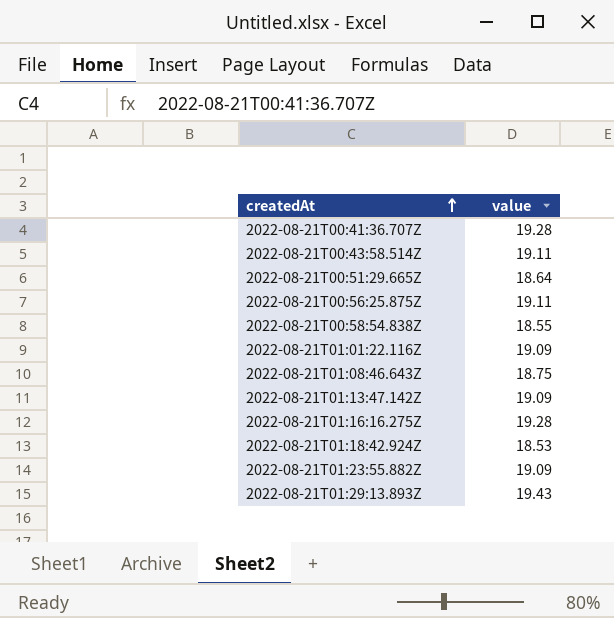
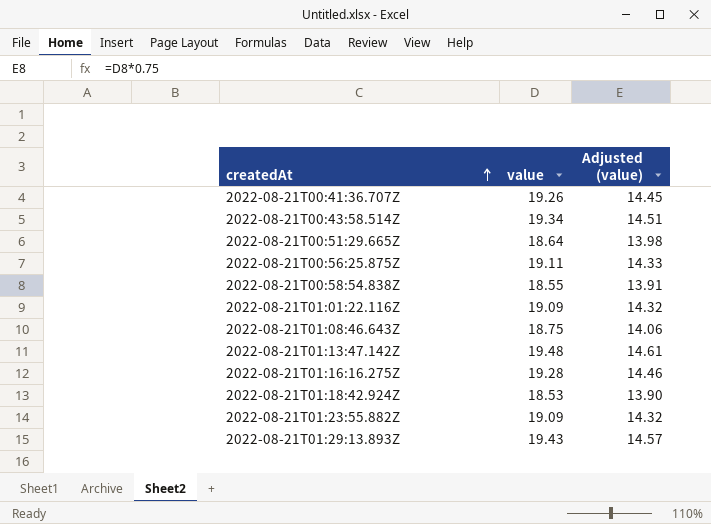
column Adjusted (value) | formula: none -> [value] * 0.75
2022-08-21T00:41:36.707Z | value: 19.28 -> 19.26
2022-08-21T00:43:58.514Z | value: 19.11 -> 19.34
2022-08-21T01:13:47.142Z | value: 19.09 -> 19.48

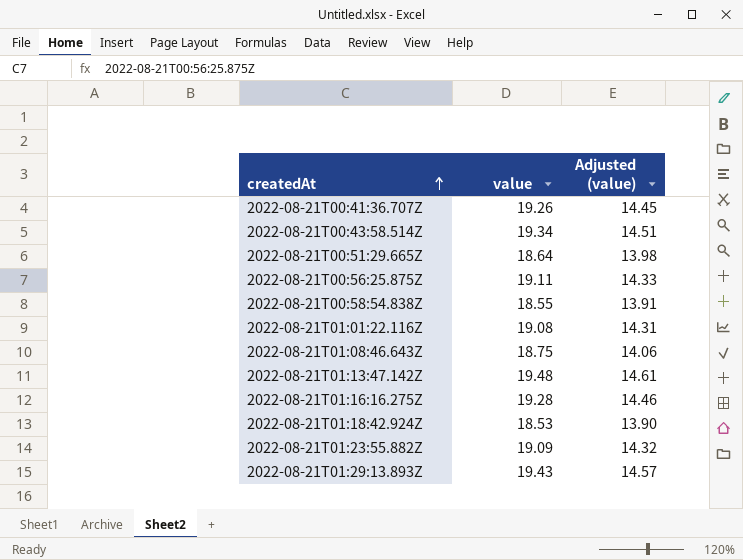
2022-08-21T01:01:22.116Z | value: 19.09 -> 19.08
2022-08-21T01:01:22.116Z | Adjusted (value): 14.32 -> 14.31

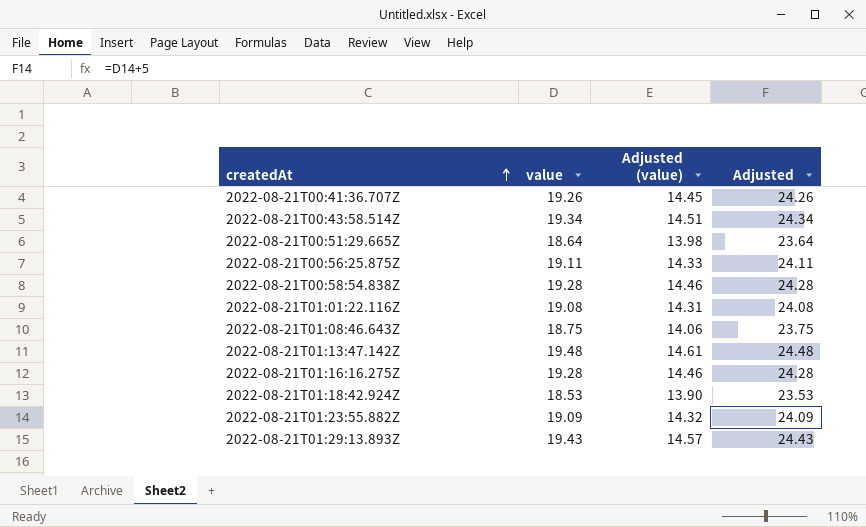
column Adjusted | formula: none -> [value] + 5
2022-08-21T00:58:54.838Z | value: 18.55 -> 19.28
2022-08-21T00:58:54.838Z | Adjusted (value): 13.91 -> 14.46

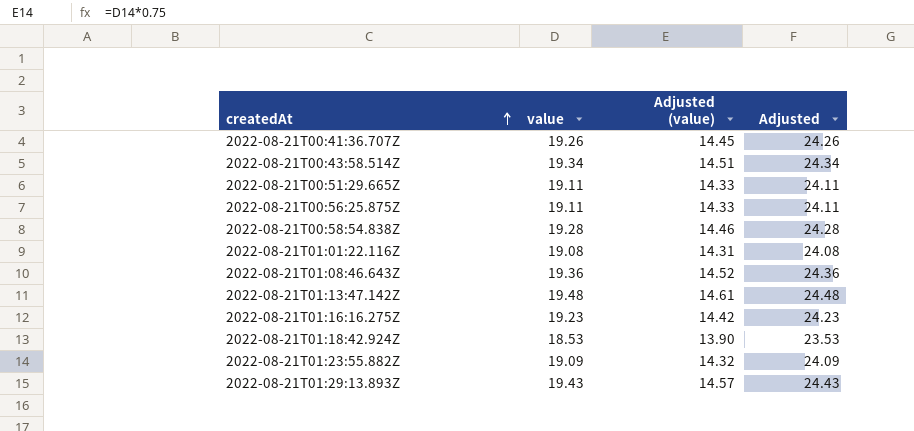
2022-08-21T00:51:29.665Z | value: 18.64 -> 19.11
2022-08-21T00:51:29.665Z | Adjusted (value): 13.98 -> 14.33
2022-08-21T00:51:29.665Z | Adjusted: 23.64 -> 24.11
2022-08-21T01:08:46.643Z | value: 18.75 -> 19.36
2022-08-21T01:08:46.643Z | Adjusted (value): 14.06 -> 14.52
2022-08-21T01:08:46.643Z | Adjusted: 23.75 -> 24.36
2022-08-21T01:16:16.275Z | value: 19.28 -> 19.23
2022-08-21T01:16:16.275Z | Adjusted (value): 14.46 -> 14.42
2022-08-21T01:16:16.275Z | Adjusted: 24.28 -> 24.23

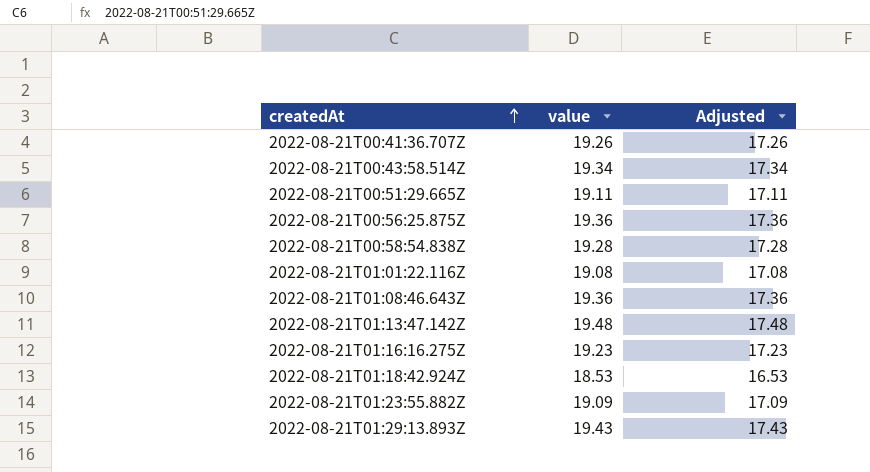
column Adjusted (value) | formula: [value] * 0.75 -> none
column Adjusted | formula: [value] + 5 -> [value] - 2
2022-08-21T00:56:25.875Z | value: 19.11 -> 19.36

